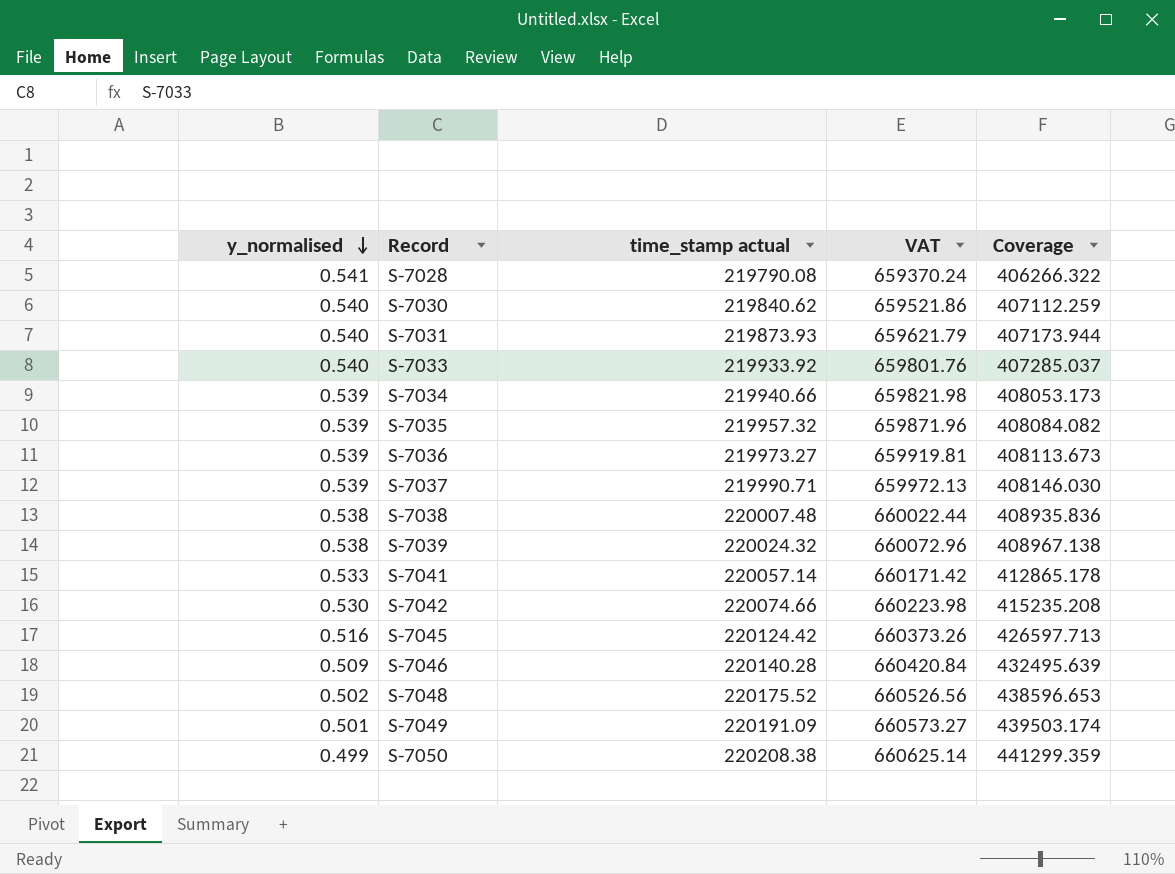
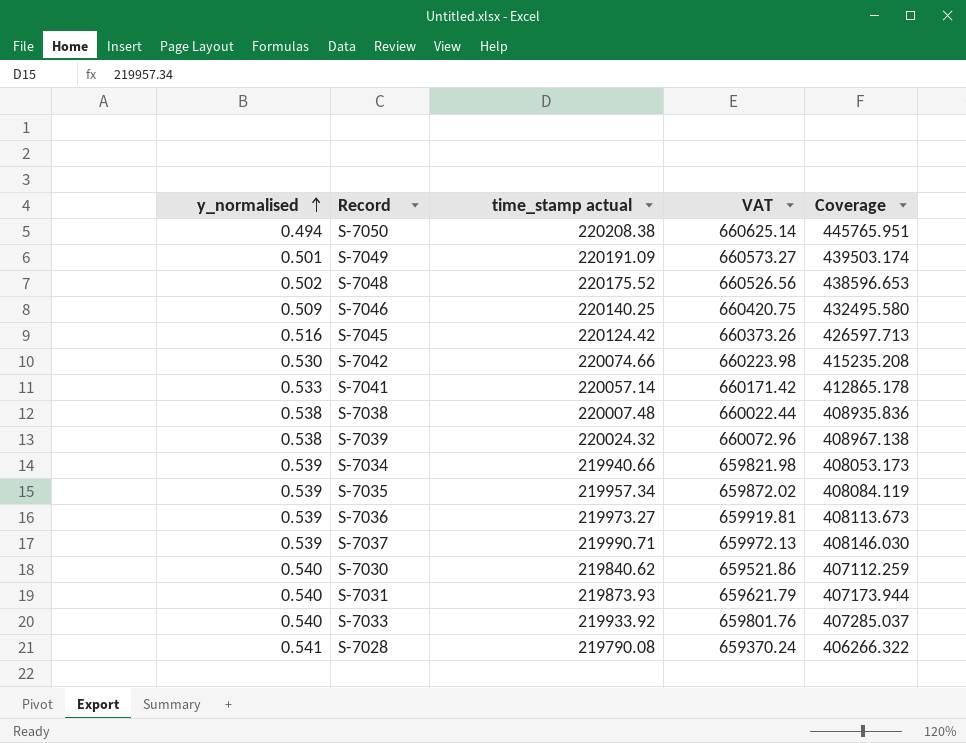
row order: y_normalised descending -> y_normalised ascending
S-7050 | y_normalised: 0.499 -> 0.494
S-7050 | Coverage: 441299.359 -> 445765.951
S-7046 | time_stamp actual: 220140.28 -> 220140.25
S-7046 | VAT: 660420.84 -> 660420.75
S-7046 | Coverage: 432495.639 -> 432495.580
S-7035 | time_stamp actual: 219957.32 -> 219957.34
S-7035 | VAT: 659871.96 -> 659872.02
S-7035 | Coverage: 408084.082 -> 408084.119

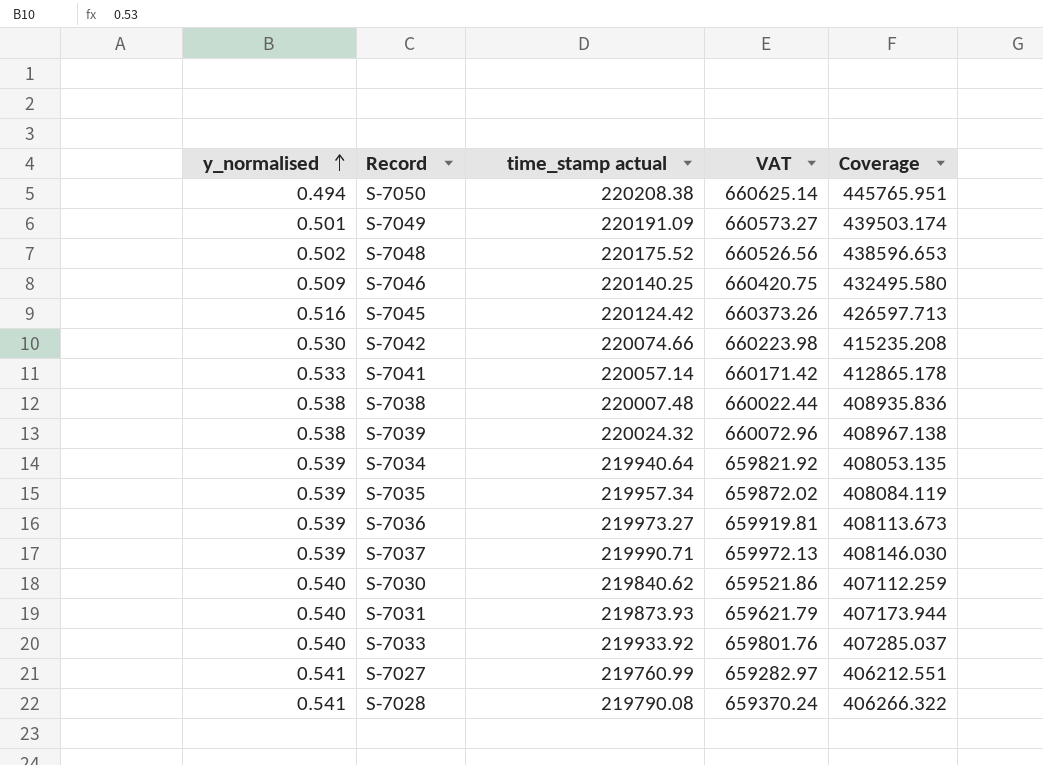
S-7034 | time_stamp actual: 219940.66 -> 219940.64
S-7034 | VAT: 659821.98 -> 659821.92
S-7034 | Coverage: 408053.173 -> 408053.135
row S-7027: none -> 0.541 | 219760.99 | 659282.97 | 406212.551

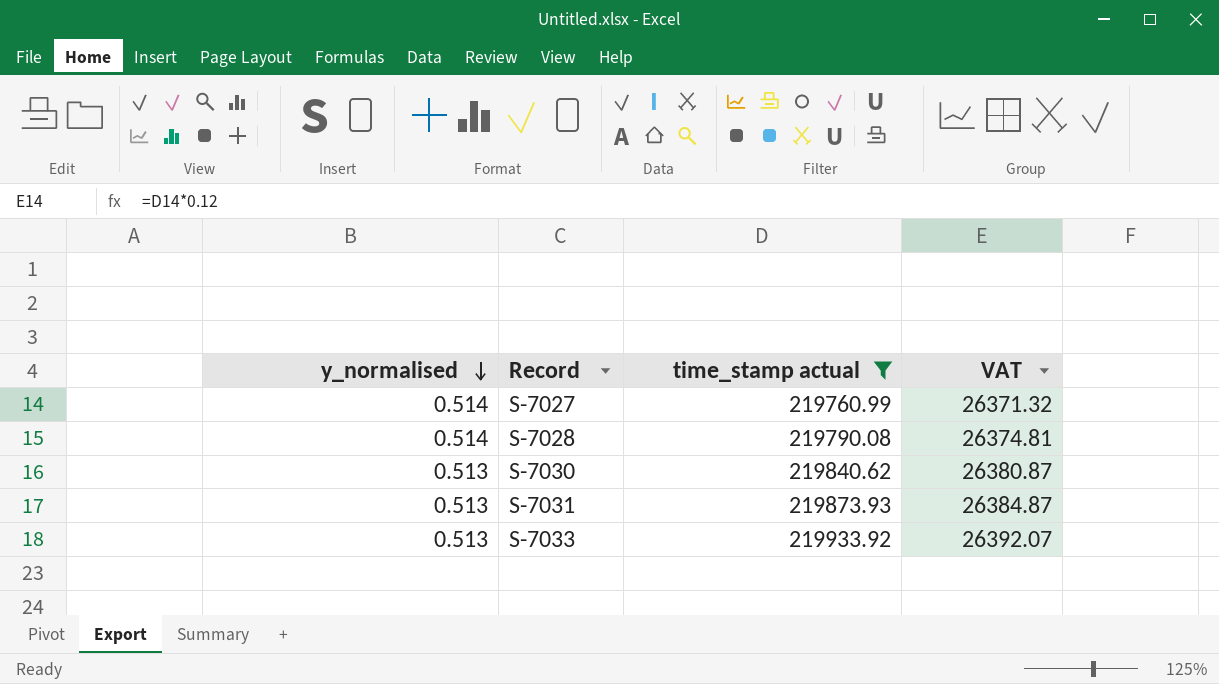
filter: none -> time_stamp actual <= 219933.92
row order: y_normalised ascending -> y_normalised descending
column Coverage | formula: [time_stamp actual] / [y_normalised] -> none
column VAT | formula: [time_stamp actual] * 3 -> [time_stamp actual] * 0.12
S-7027 | y_normalised: 0.541 -> 0.514
S-7028 | y_normalised: 0.541 -> 0.514
S-7030 | y_normalised: 0.540 -> 0.513
S-7031 | y_normalised: 0.540 -> 0.513
S-7033 | y_normalised: 0.540 -> 0.513

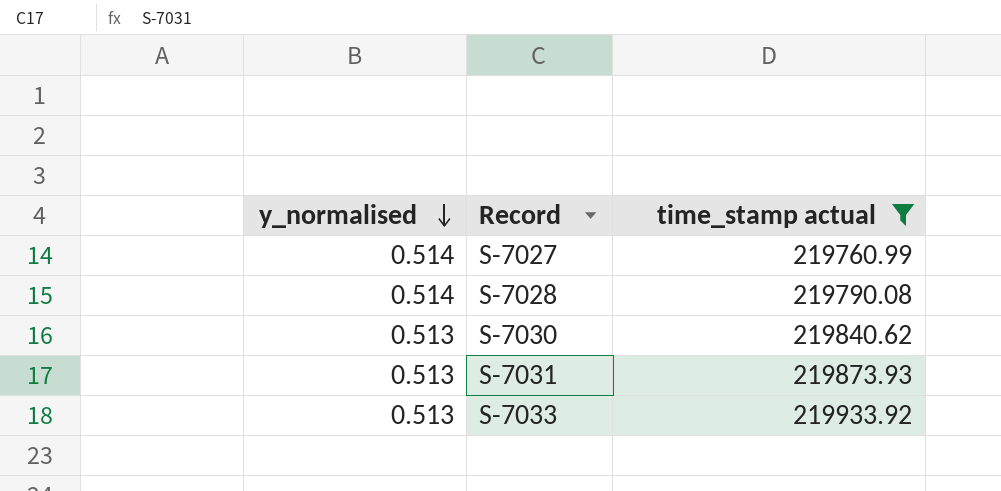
column VAT | formula: [time_stamp actual] * 0.12 -> none

